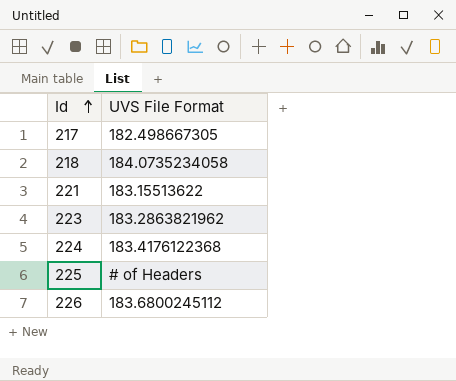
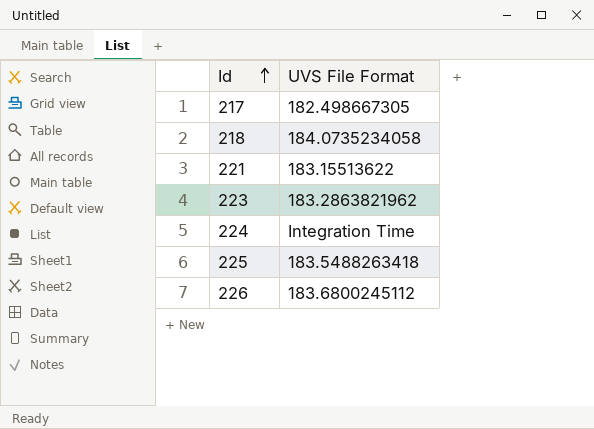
224 | UVS File Format: 183.4176122368 -> Integration Time
225 | UVS File Format: # of Headers -> 183.5488263418

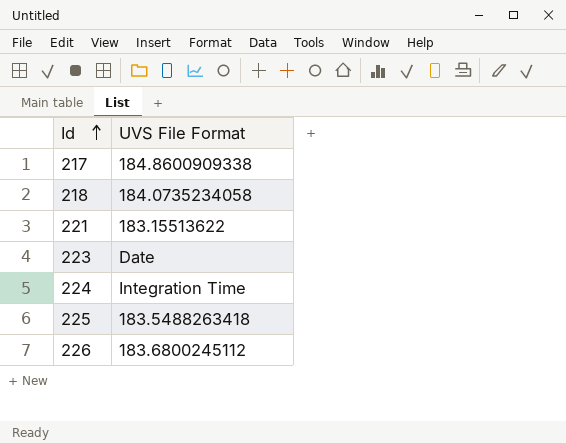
217 | UVS File Format: 182.498667305 -> 184.8600909338
223 | UVS File Format: 183.2863821962 -> Date

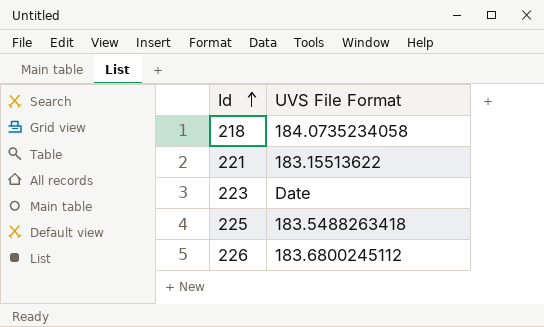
row 217: 184.8600909338 -> none
row 224: Integration Time -> none

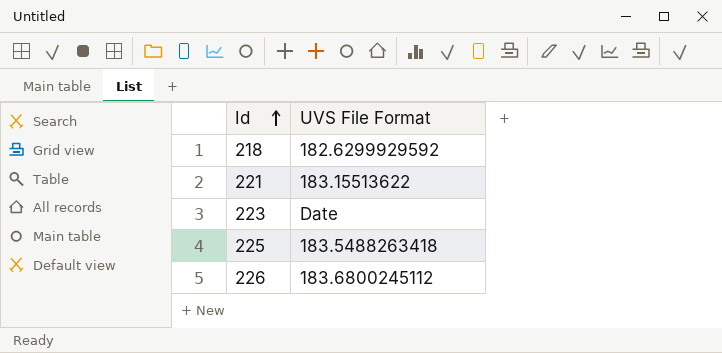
218 | UVS File Format: 184.0735234058 -> 182.6299929592

